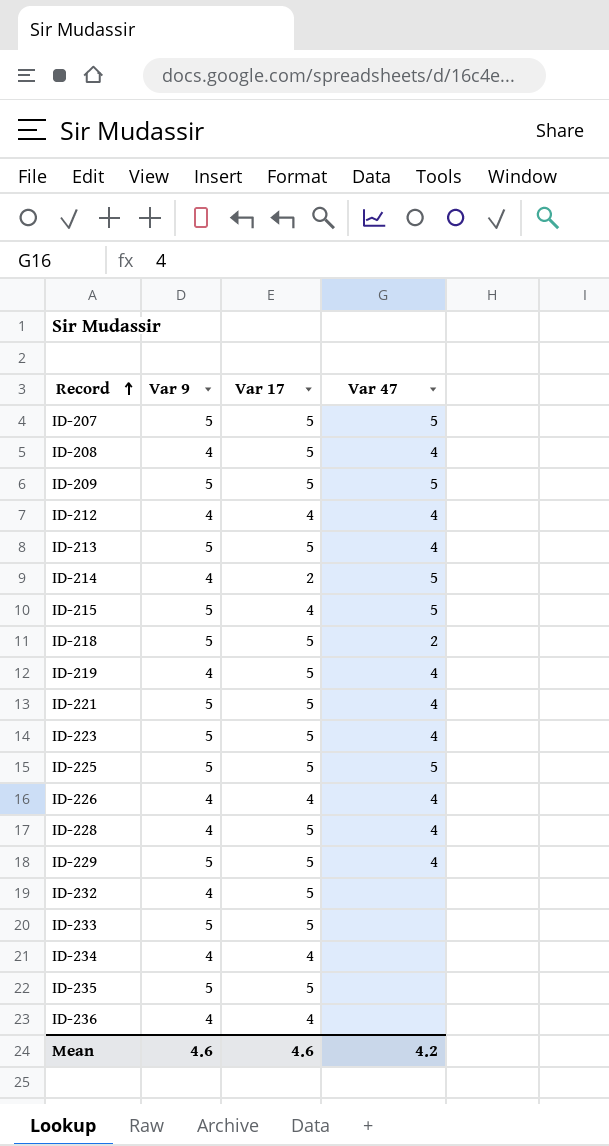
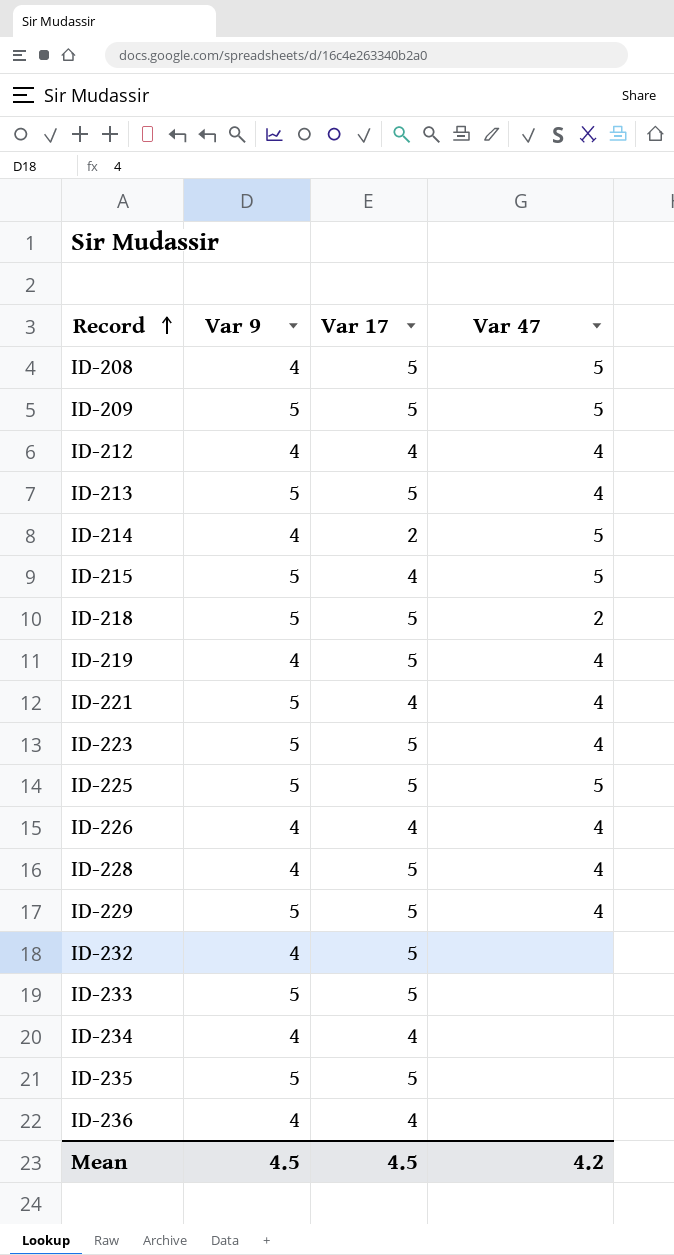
row ID-207: 5 | 5 | 5 -> none
ID-208 | Var 47: 4 -> 5
ID-221 | Var 17: 5 -> 4
Mean | Var 9: 4.6 -> 4.5
Mean | Var 17: 4.6 -> 4.5

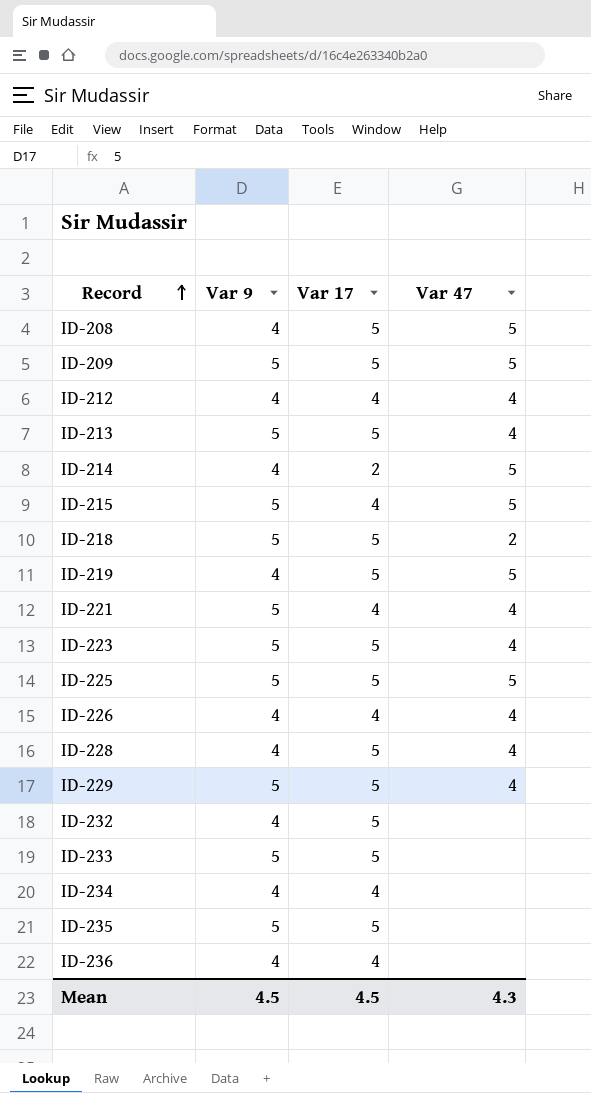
ID-219 | Var 47: 4 -> 5
Mean | Var 47: 4.2 -> 4.3

